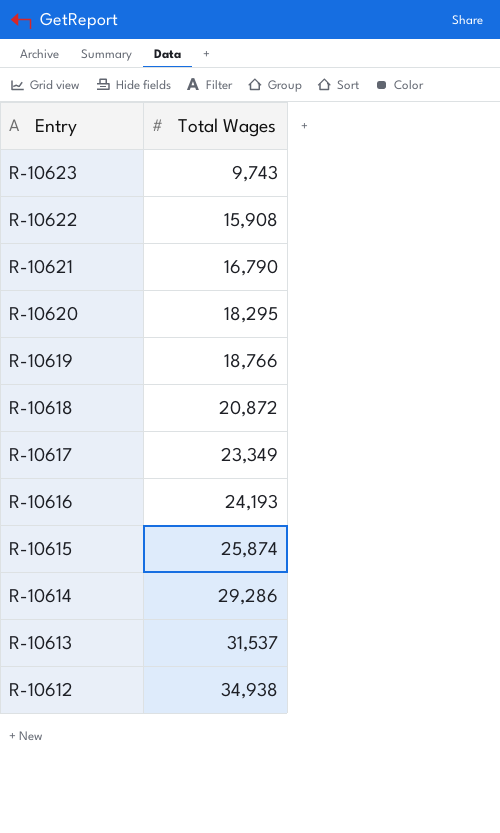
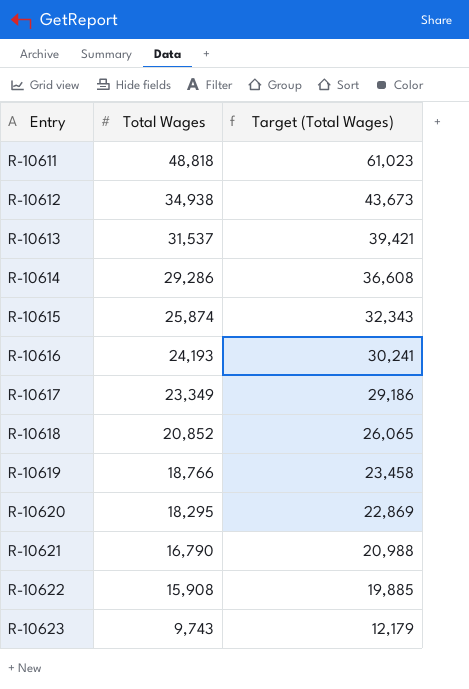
row order: Entry descending -> Entry ascending
column Target (Total Wages) | formula: none -> [Total Wages] * 1.25
row R-10611: none -> 48,818 | 61,023
R-10618 | Total Wages: 20,872 -> 20,852

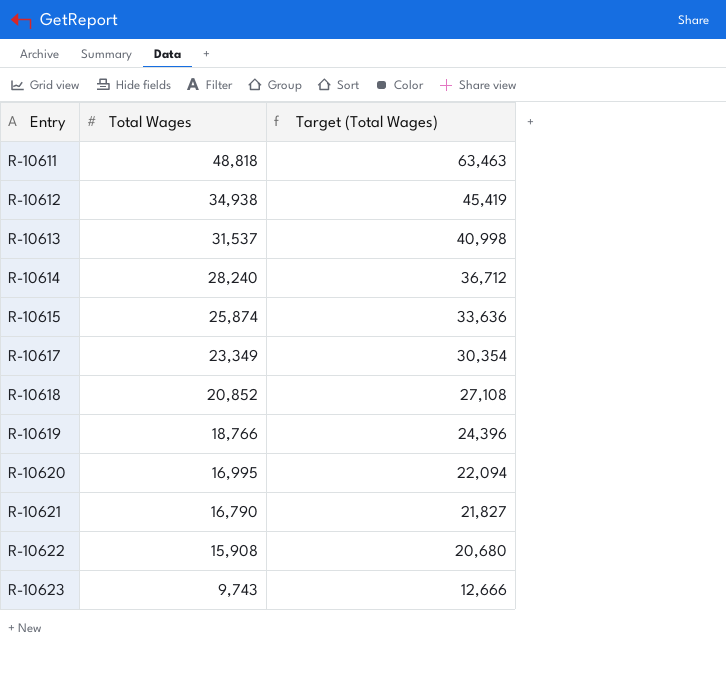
column Target (Total Wages) | formula: [Total Wages] * 1.25 -> [Total Wages] * 1.3
row R-10616: 24,193 | 30,241 -> none
R-10614 | Total Wages: 29,286 -> 28,240
R-10620 | Total Wages: 18,295 -> 16,995

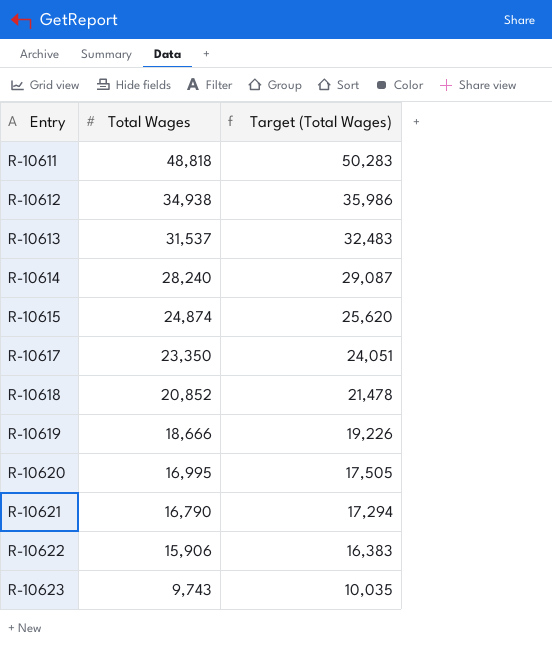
column Target (Total Wages) | formula: [Total Wages] * 1.3 -> [Total Wages] * 1.03
R-10615 | Total Wages: 25,874 -> 24,874
R-10617 | Total Wages: 23,349 -> 23,350
R-10619 | Total Wages: 18,766 -> 18,666
R-10622 | Total Wages: 15,908 -> 15,906

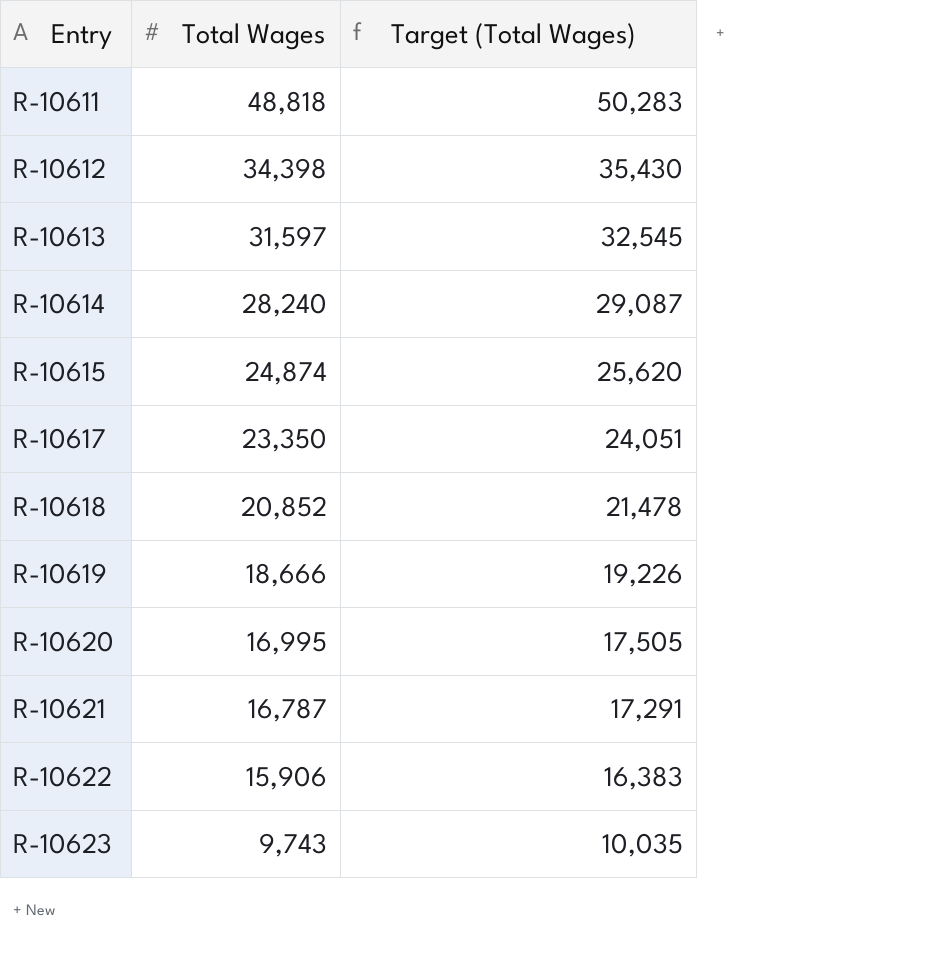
R-10612 | Total Wages: 34,938 -> 34,398
R-10612 | Target (Total Wages): 35,986 -> 35,430
R-10613 | Total Wages: 31,537 -> 31,597
R-10613 | Target (Total Wages): 32,483 -> 32,545
R-10621 | Total Wages: 16,790 -> 16,787
R-10621 | Target (Total Wages): 17,294 -> 17,291

